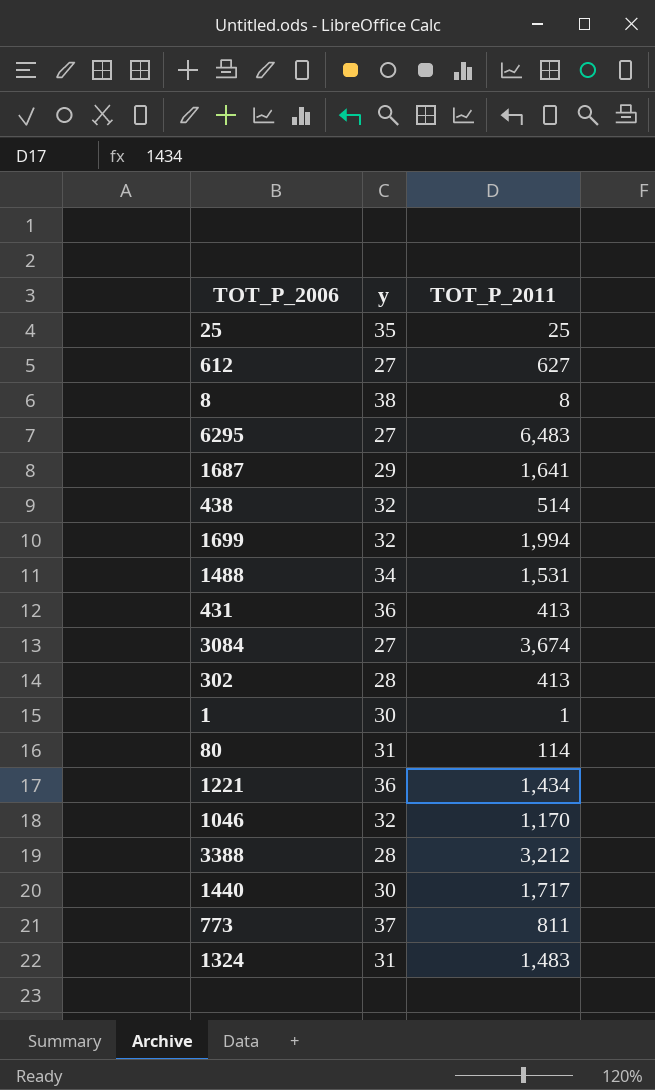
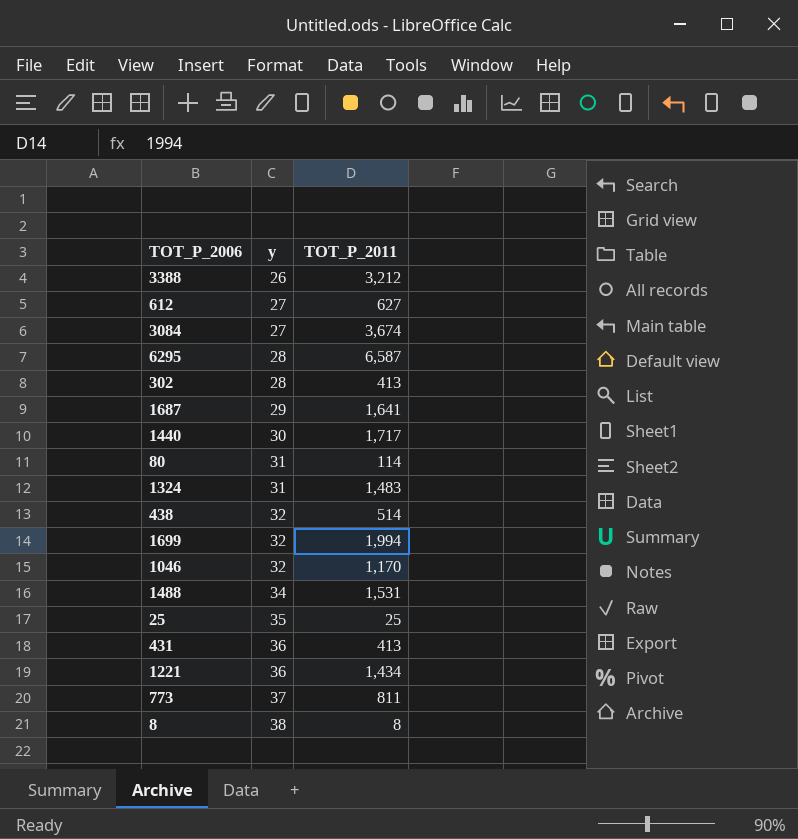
row order: none -> y ascending
row 1: 30 | 1 -> none
3388 | y: 28 -> 26
6295 | y: 27 -> 28
6295 | TOT_P_2011: 6,483 -> 6,587

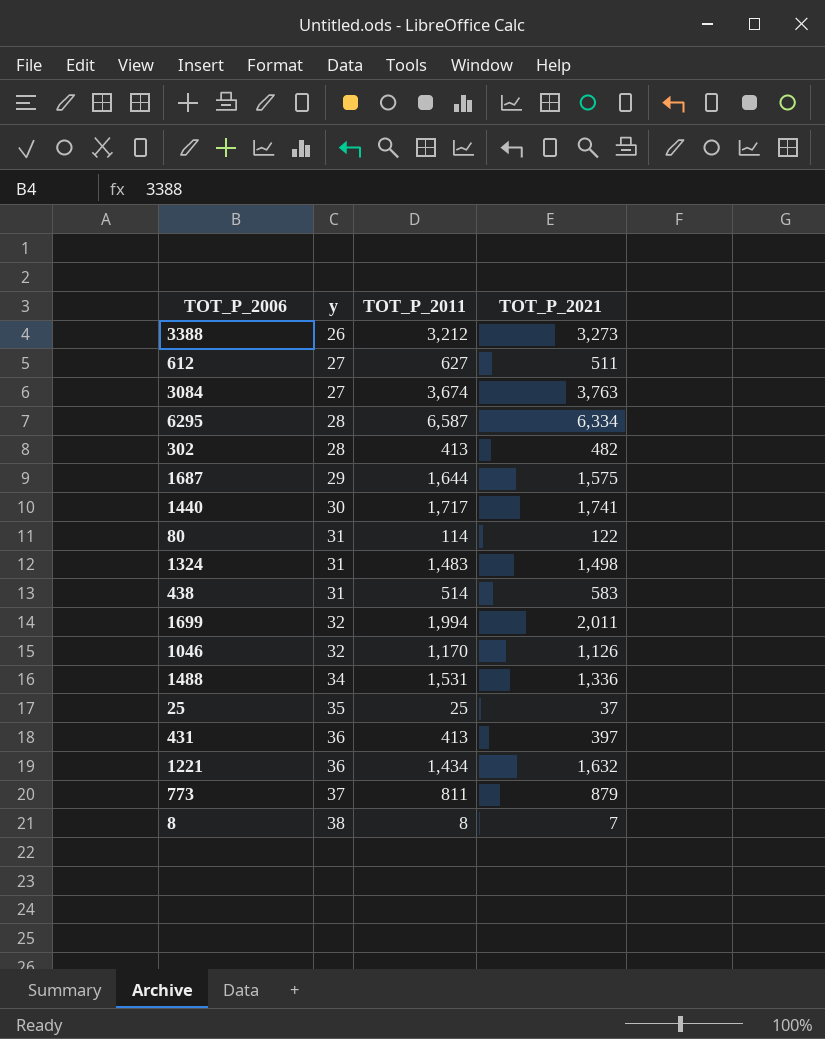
column TOT_P_2021 | position: none -> 4
1687 | TOT_P_2011: 1,641 -> 1,644
438 | y: 32 -> 31

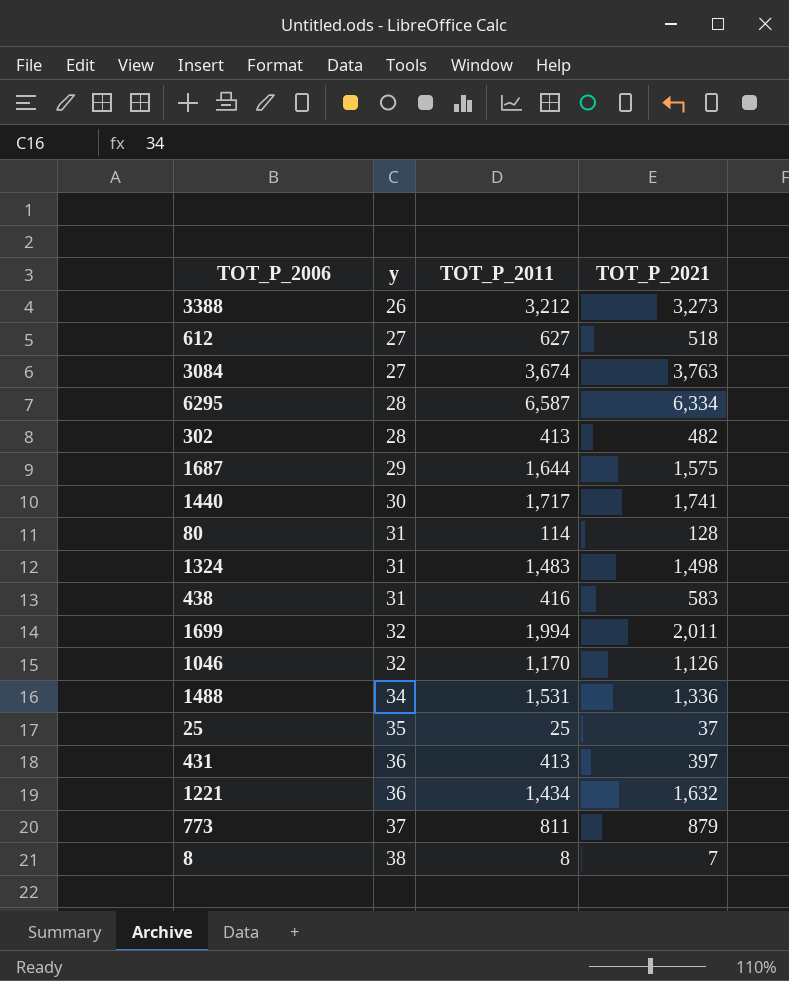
612 | TOT_P_2021: 511 -> 518
80 | TOT_P_2021: 122 -> 128
438 | TOT_P_2011: 514 -> 416

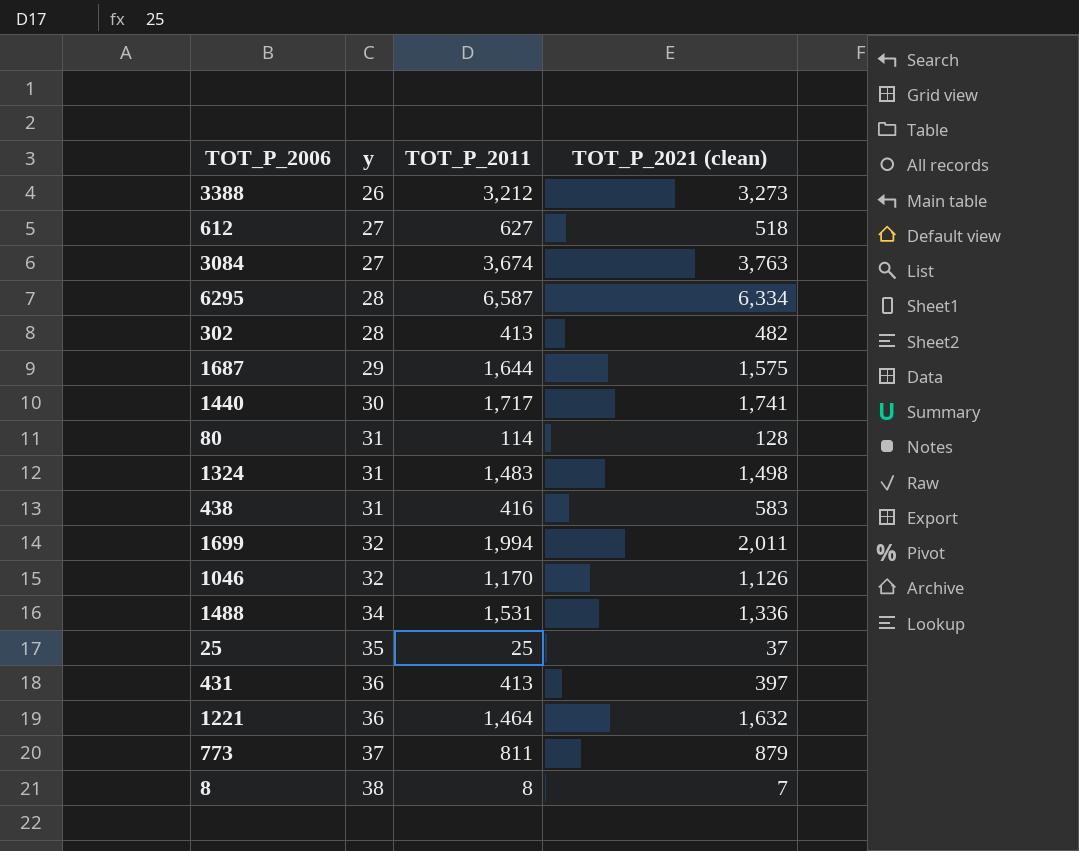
column name: TOT_P_2021 -> TOT_P_2021 (clean)
1221 | TOT_P_2011: 1,434 -> 1,464

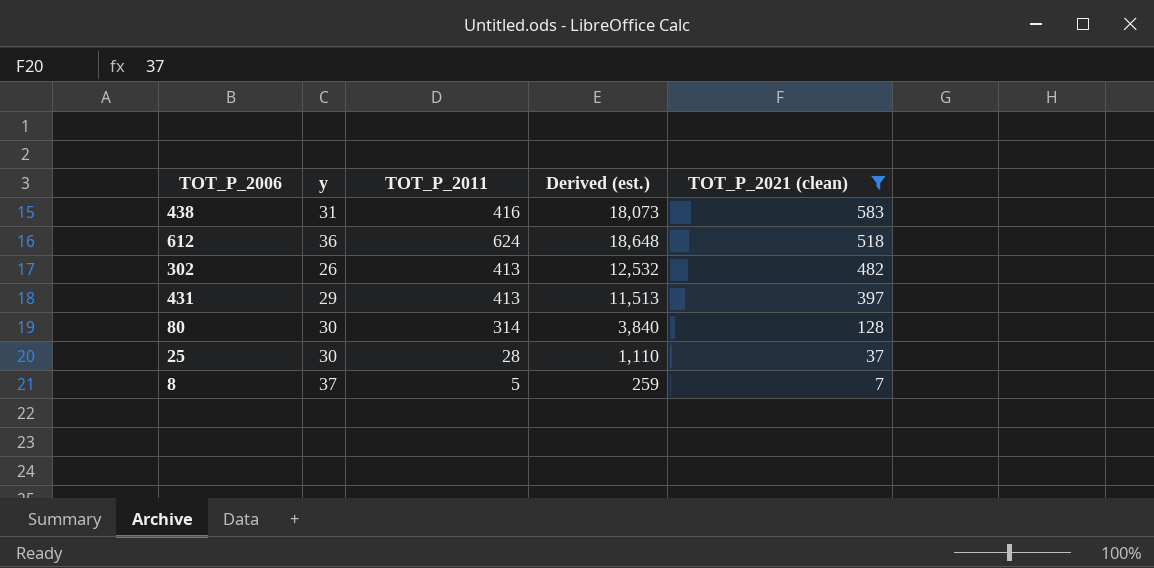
filter: none -> TOT_P_2021 (clean) <= 583
row order: y ascending -> TOT_P_2021 (clean) descending
column Derived (est.) | formula: none -> [y] * [TOT_P_2021 (clean)]
612 | y: 27 -> 36
612 | TOT_P_2011: 627 -> 624
302 | y: 28 -> 26
431 | y: 36 -> 29
80 | y: 31 -> 30
80 | TOT_P_2011: 114 -> 314
25 | y: 35 -> 30
25 | TOT_P_2011: 25 -> 28
8 | y: 38 -> 37
8 | TOT_P_2011: 8 -> 5

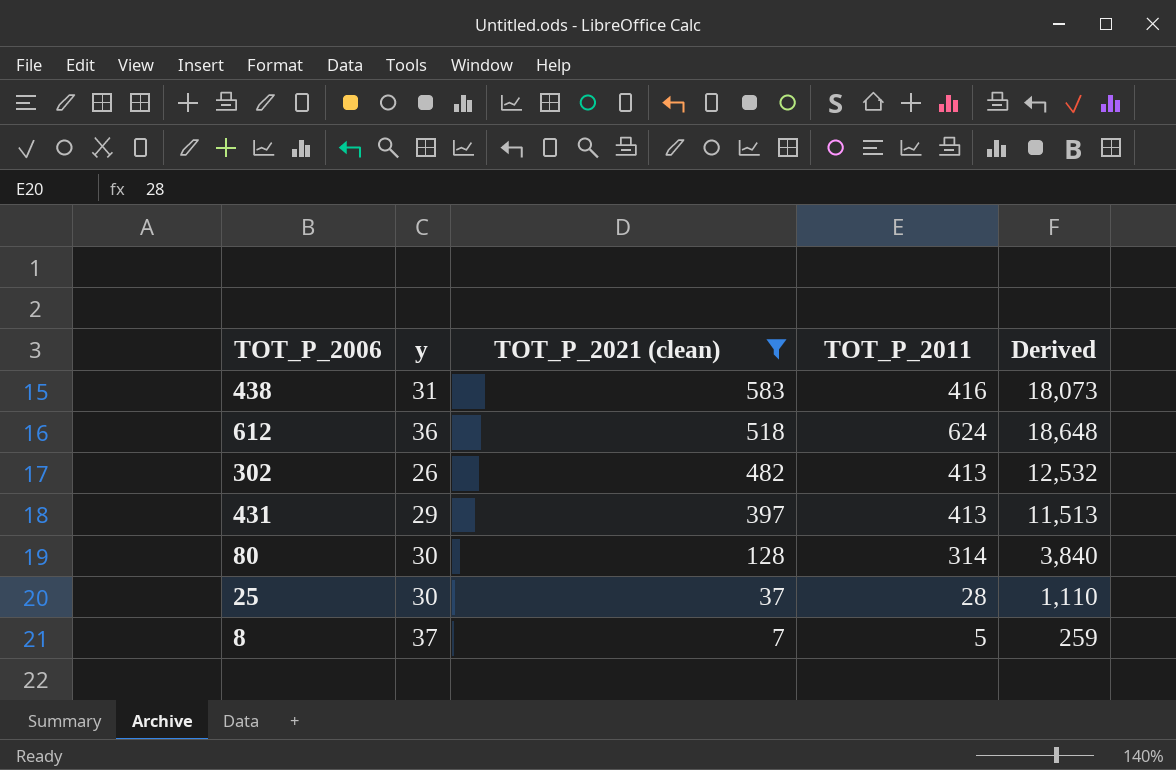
column TOT_P_2021 (clean) | position: 5 -> 3
column name: Derived (est.) -> Derived

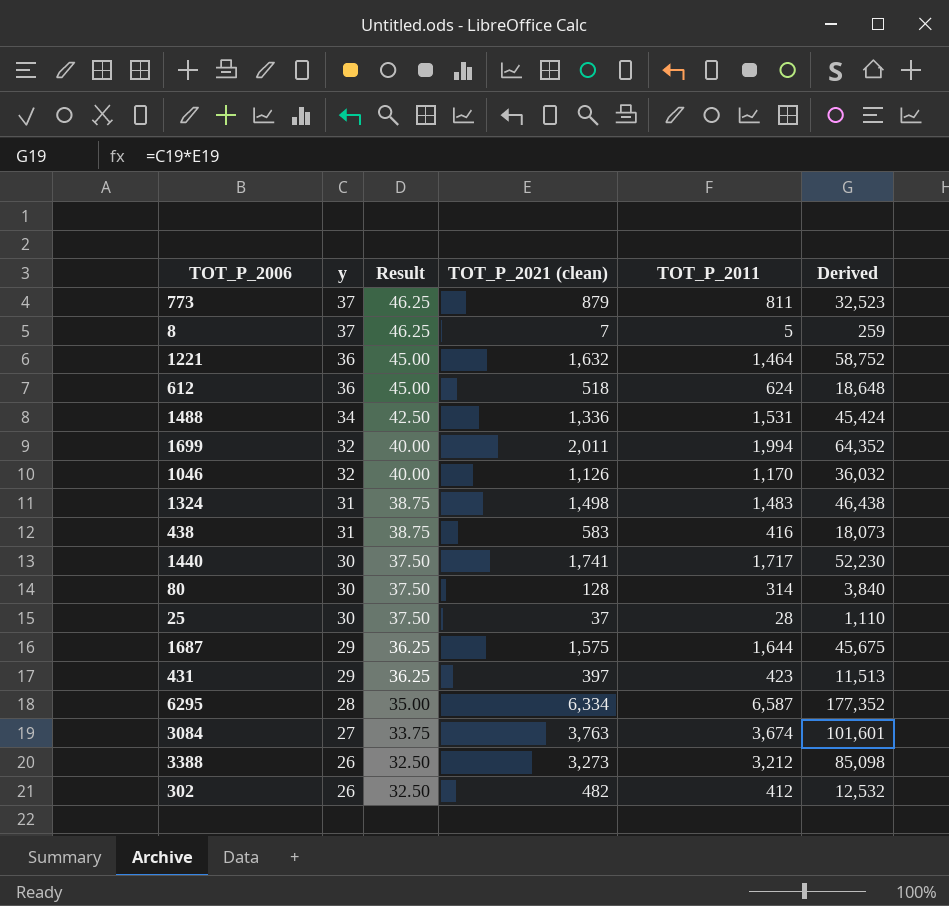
filter: TOT_P_2021 (clean) <= 583 -> none
row order: TOT_P_2021 (clean) descending -> y descending
column Result | formula: none -> [y] * 1.25
431 | TOT_P_2011: 413 -> 423
302 | TOT_P_2011: 413 -> 412

